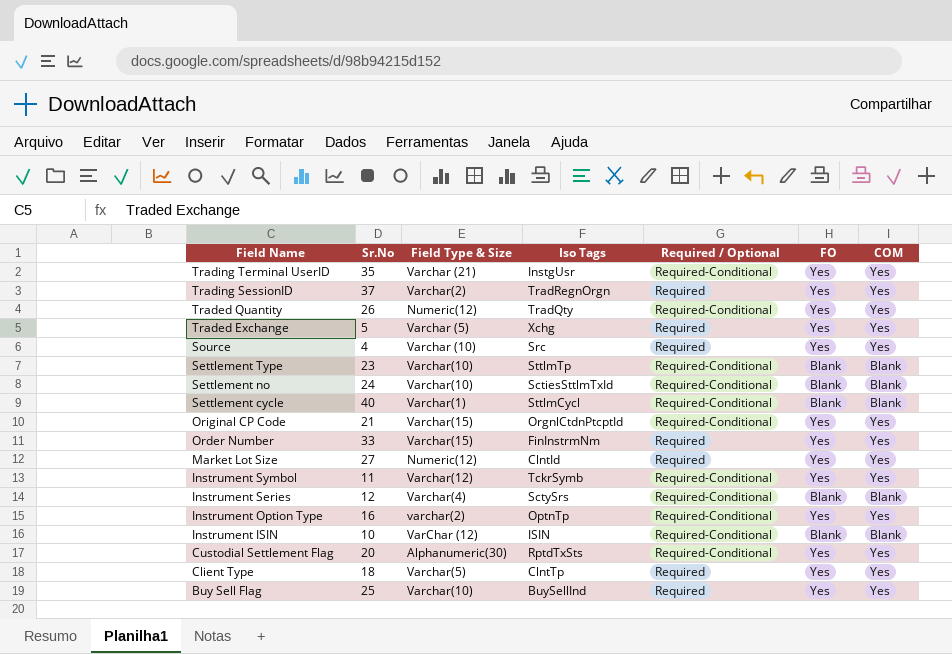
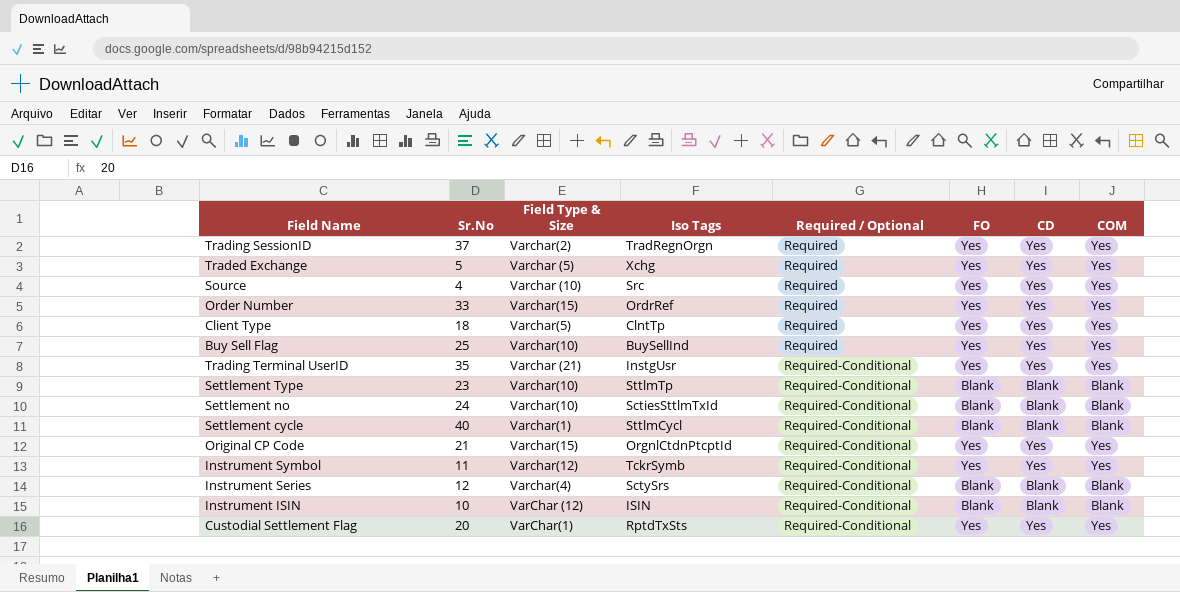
row order: Field Name descending -> Required / Optional ascending
column CD | position: none -> 7
row Traded Quantity: 26 | Numeric(12) | TradQty | Required-Conditional | Yes | Yes -> none
row Market Lot Size: 27 | Numeric(12) | ClntId | Required | Yes | Yes -> none
row Instrument Option Type: 16 | varchar(2) | OptnTp | Required-Conditional | Yes | Yes -> none
Order Number | Iso Tags: FinInstrmNm -> OrdrRef
Custodial Settlement Flag | Field Type & Size: Alphanumeric(30) -> VarChar(1)

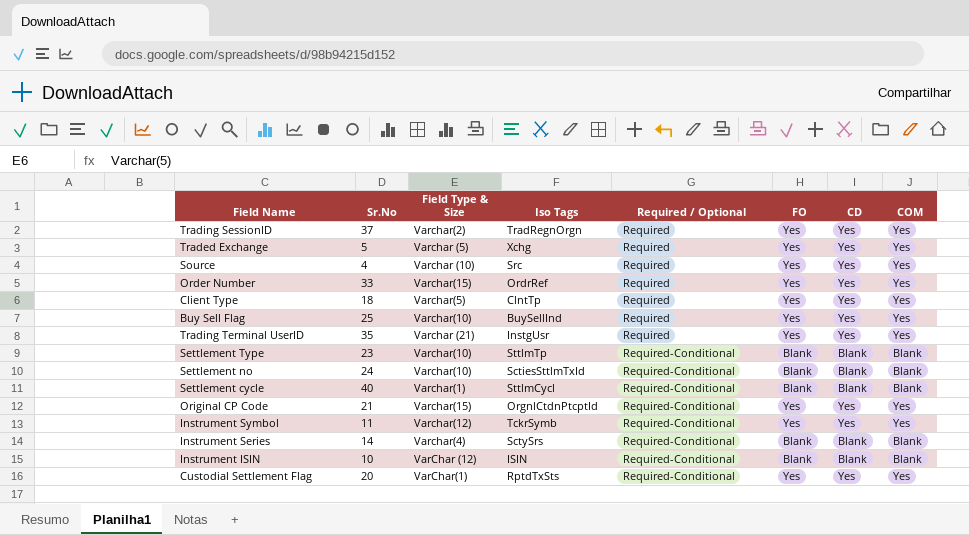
Trading Terminal UserID | Required / Optional: Required-Conditional -> Required
Instrument Series | Sr.No: 12 -> 14

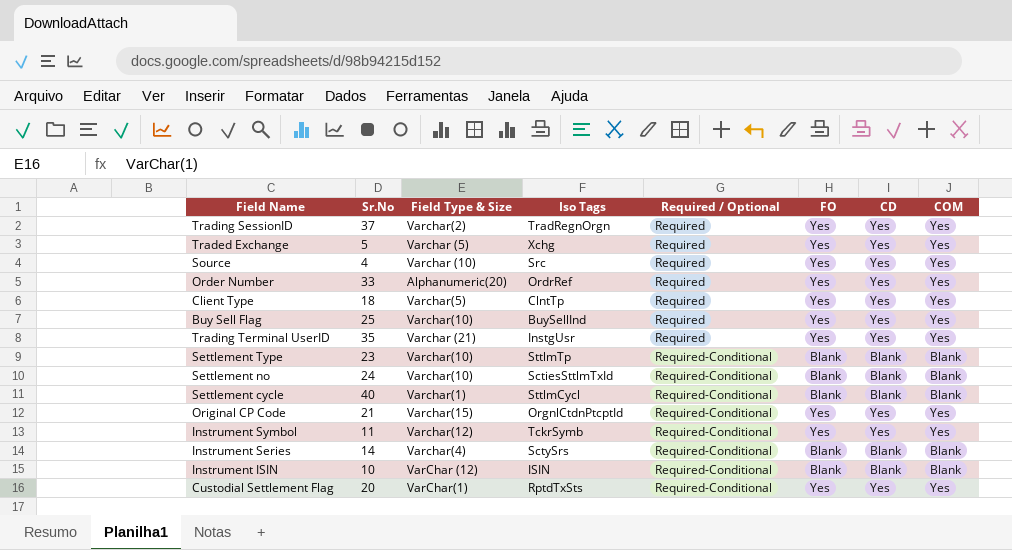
Order Number | Field Type & Size: Varchar(15) -> Alphanumeric(20)

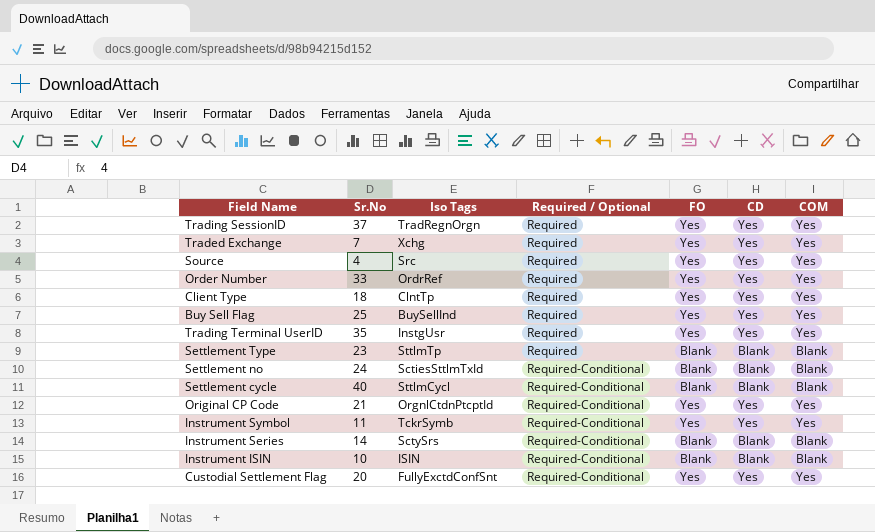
column Field Type & Size | position: 3 -> none
Traded Exchange | Sr.No: 5 -> 7
Settlement Type | Required / Optional: Required-Conditional -> Required
Custodial Settlement Flag | Iso Tags: RptdTxSts -> FullyExctdConfSnt

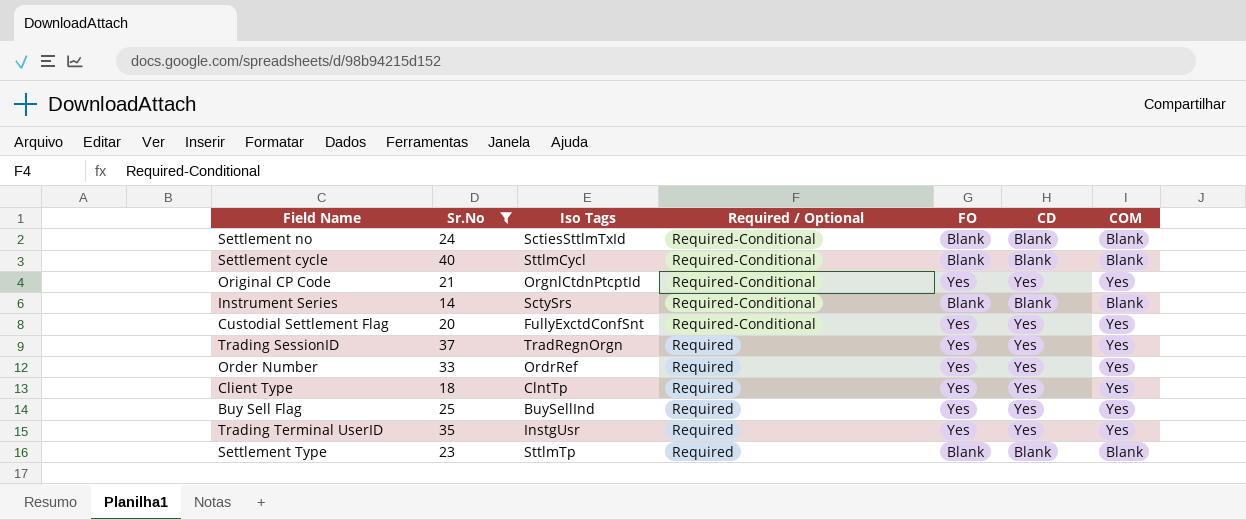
filter: none -> Sr.No >= 14
row order: Required / Optional ascending -> Required / Optional descending

